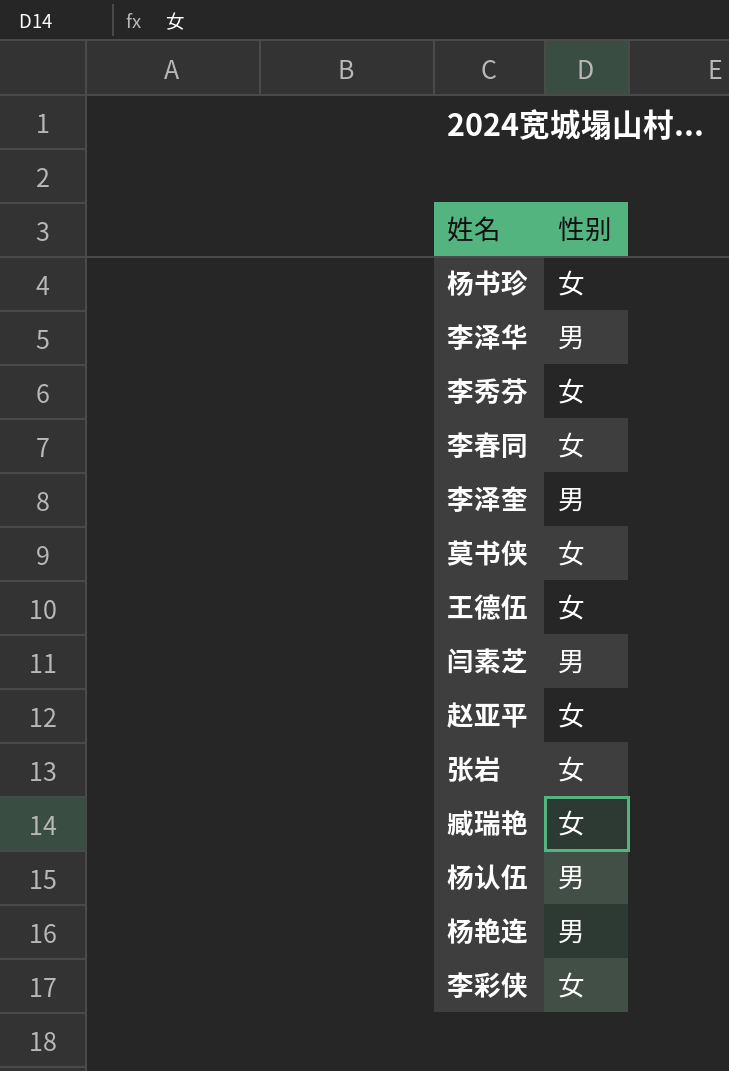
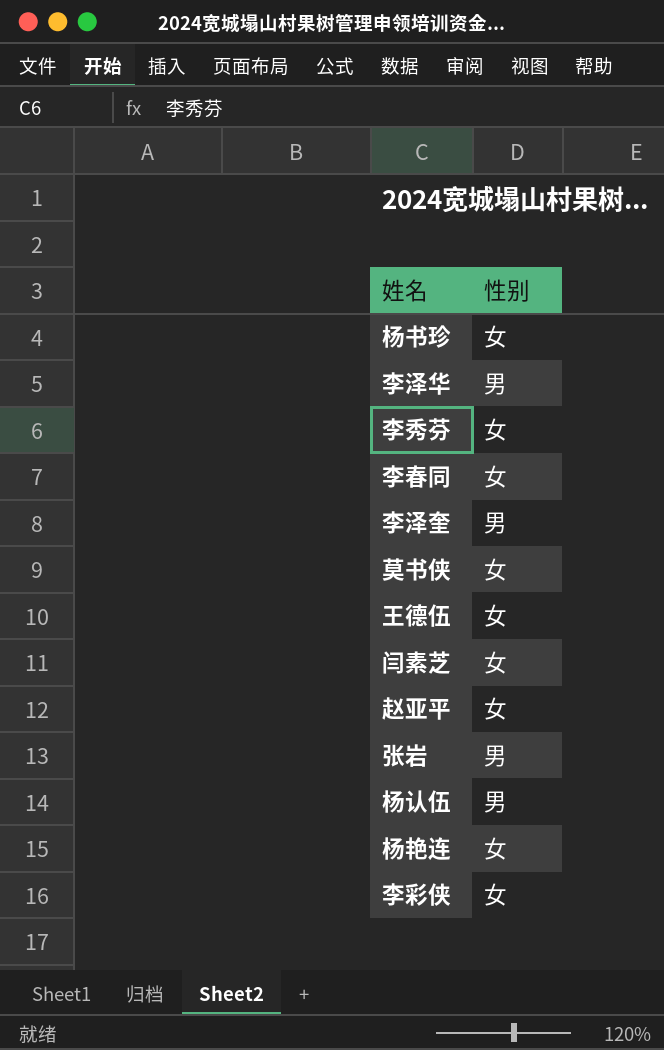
row 臧瑞艳: 女 -> none
闫素芝 | 性别: 男 -> 女
张岩 | 性别: 女 -> 男
杨艳连 | 性别: 男 -> 女

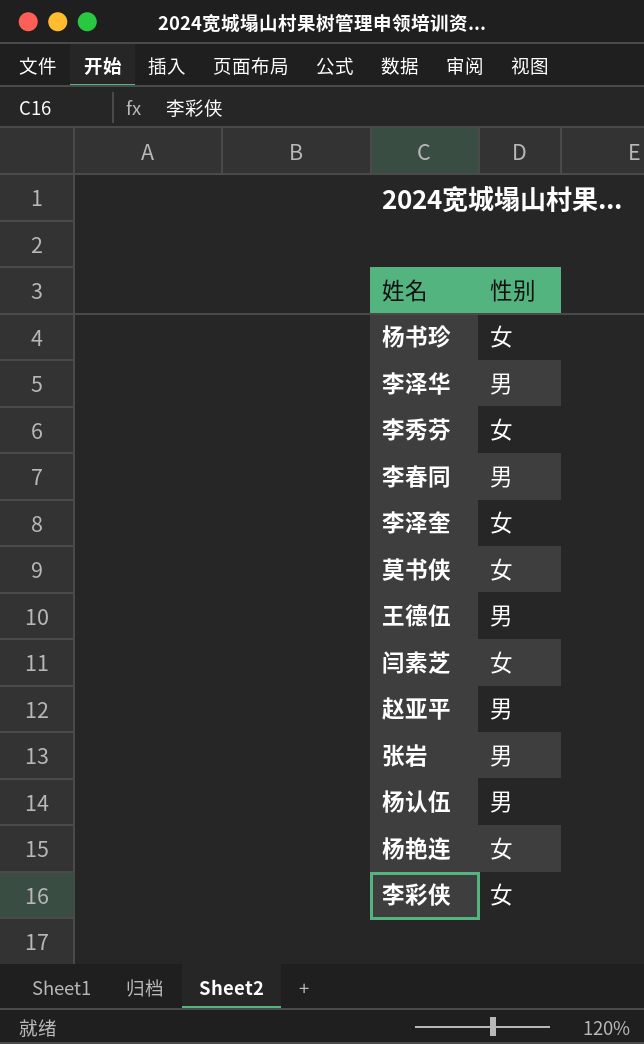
李春同 | 性别: 女 -> 男
李泽奎 | 性别: 男 -> 女
王德伍 | 性别: 女 -> 男
赵亚平 | 性别: 女 -> 男

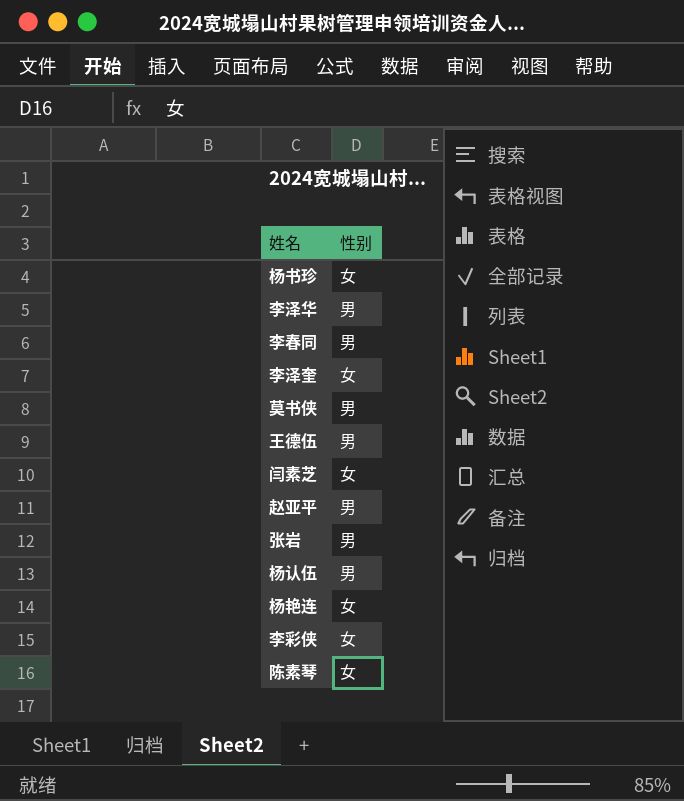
row 李秀芬: 女 -> none
莫书侠 | 性别: 女 -> 男
row 陈素琴: none -> 女

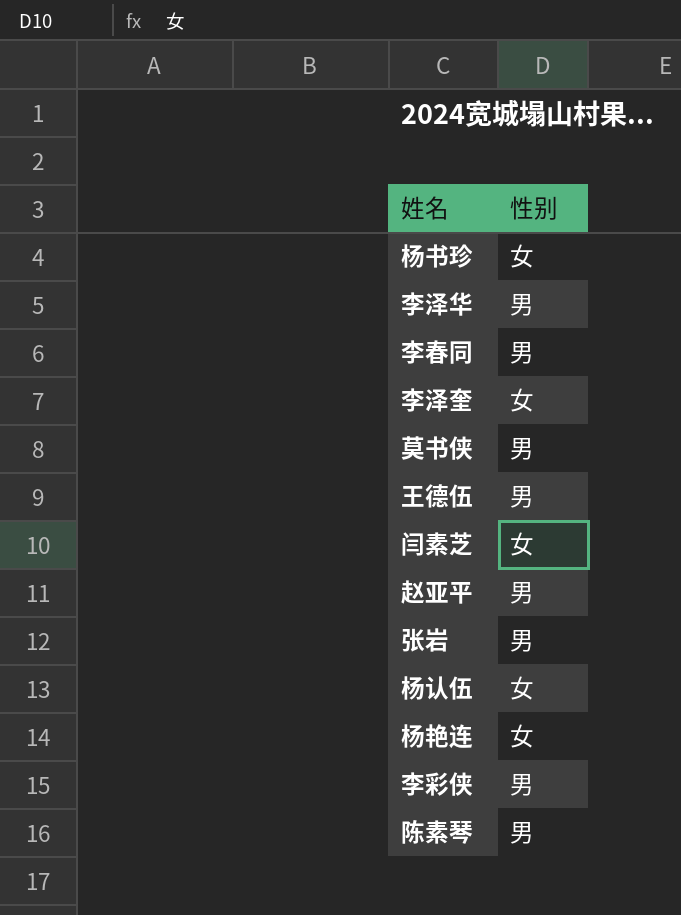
杨认伍 | 性别: 男 -> 女
李彩侠 | 性别: 女 -> 男
陈素琴 | 性别: 女 -> 男

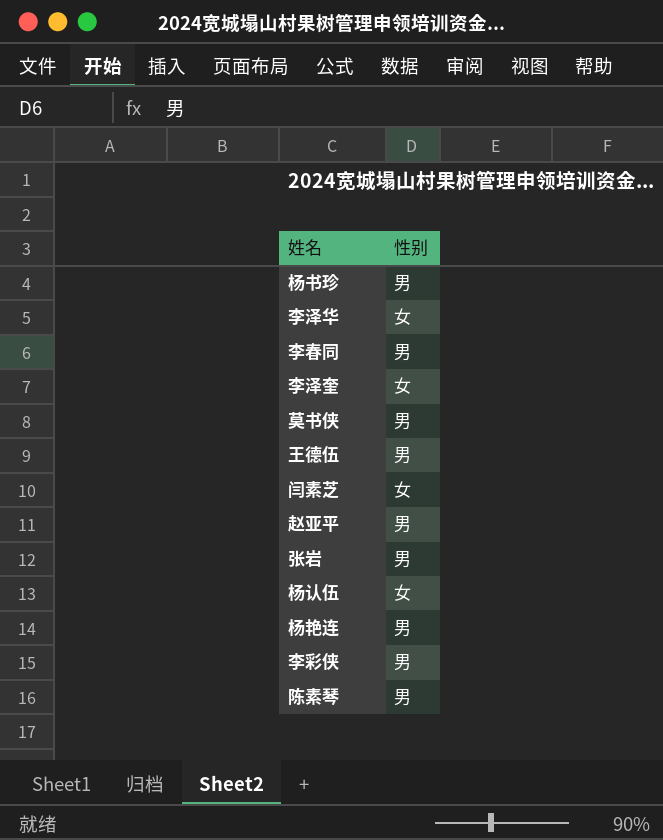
杨书珍 | 性别: 女 -> 男
李泽华 | 性别: 男 -> 女
杨艳连 | 性别: 女 -> 男

